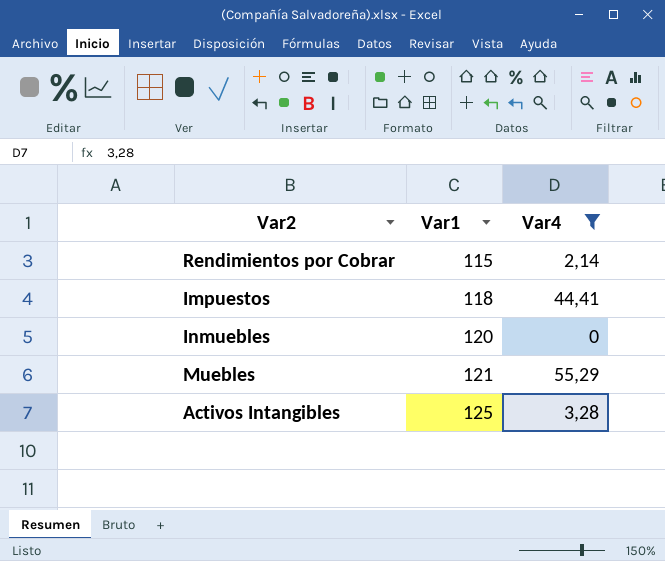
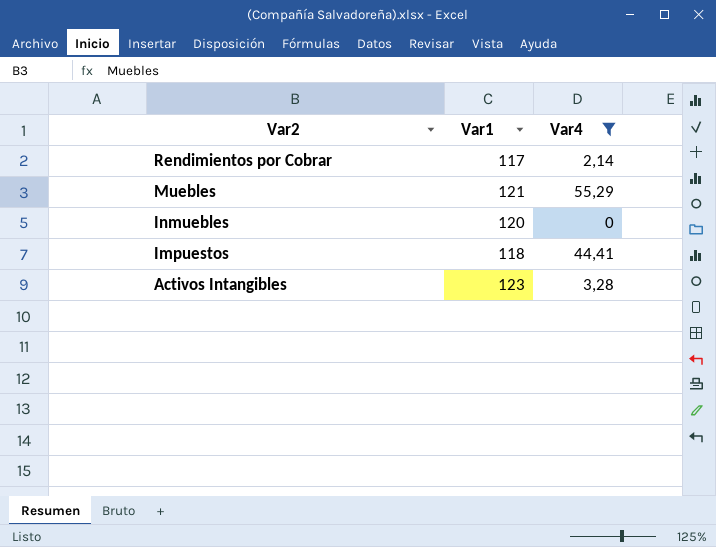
row order: Var1 ascending -> Var2 descending
Rendimientos por Cobrar | Var1: 115 -> 117
Activos Intangibles | Var1: 125 -> 123

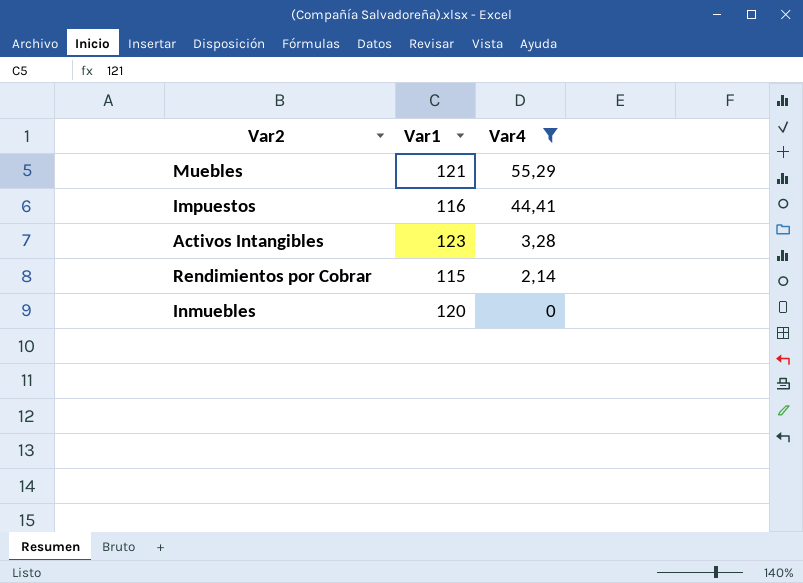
row order: Var2 descending -> Var4 descending
Impuestos | Var1: 118 -> 116
Rendimientos por Cobrar | Var1: 117 -> 115

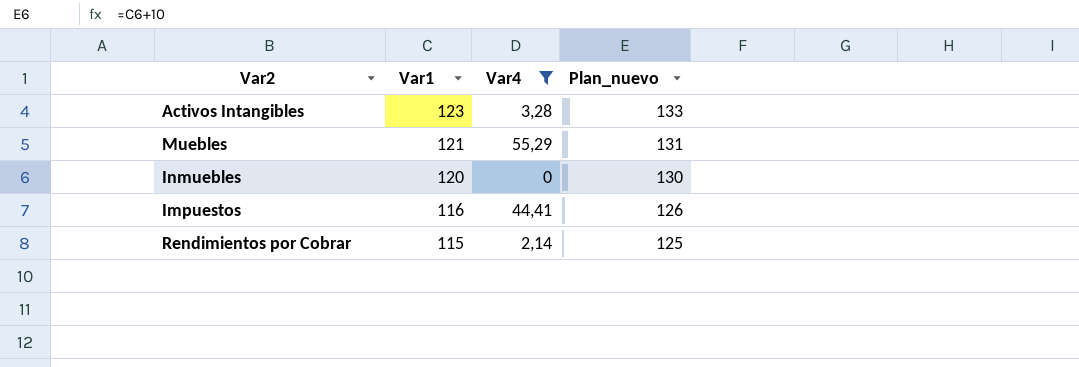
row order: Var4 descending -> Var1 descending
column Plan_nuevo | formula: none -> [Var1] + 10

